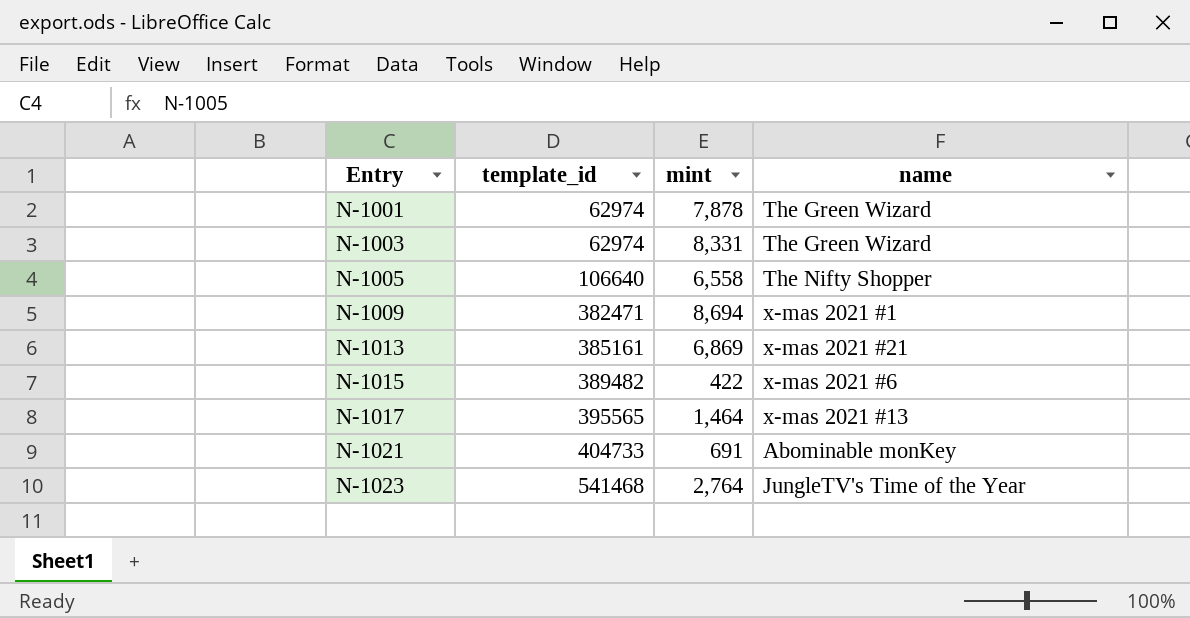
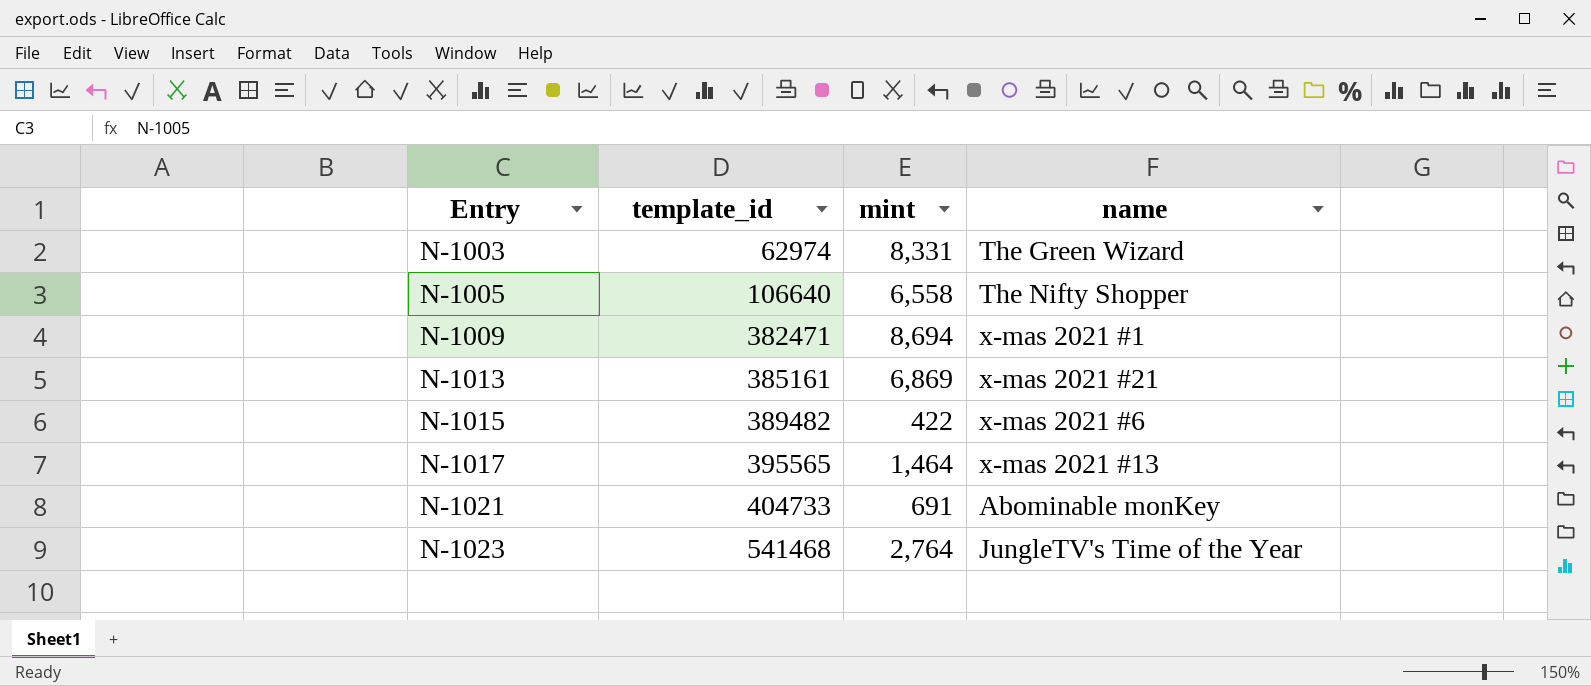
row N-1001: 62974 | 7,878 | The Green Wizard -> none

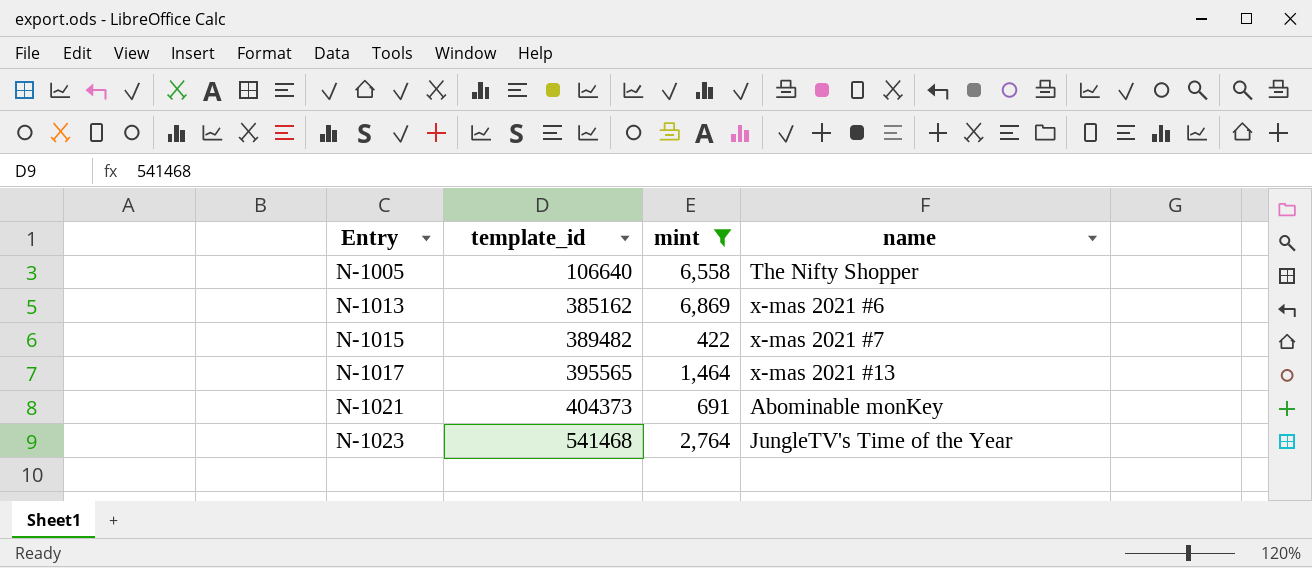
filter: none -> mint <= 6,869
N-1013 | template_id: 385161 -> 385162
N-1013 | name: x-mas 2021 #21 -> x-mas 2021 #6
N-1015 | name: x-mas 2021 #6 -> x-mas 2021 #7
N-1021 | template_id: 404733 -> 404373

